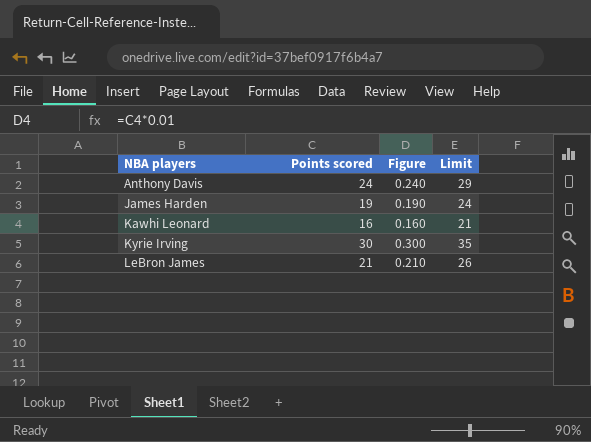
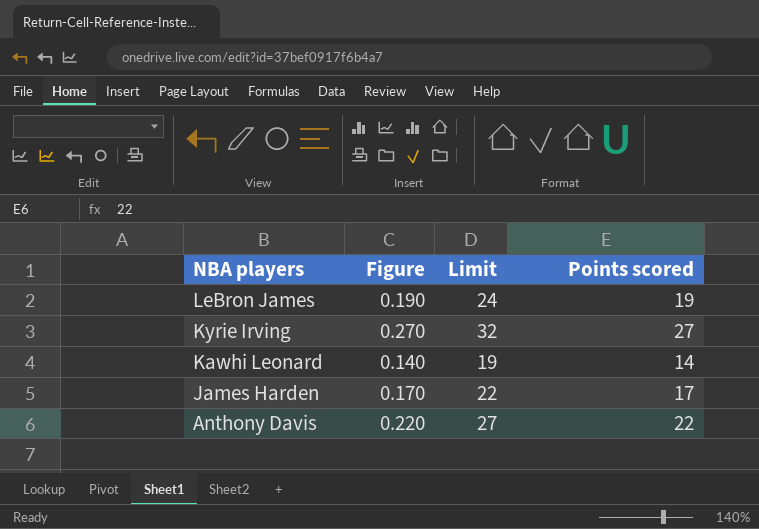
row order: NBA players ascending -> NBA players descending
column Points scored | position: 2 -> 4
LeBron James | Figure: 0.210 -> 0.190
LeBron James | Limit: 26 -> 24
LeBron James | Points scored: 21 -> 19
Kyrie Irving | Figure: 0.300 -> 0.270
Kyrie Irving | Limit: 35 -> 32
Kyrie Irving | Points scored: 30 -> 27
Kawhi Leonard | Figure: 0.160 -> 0.140
Kawhi Leonard | Limit: 21 -> 19
Kawhi Leonard | Points scored: 16 -> 14
James Harden | Figure: 0.190 -> 0.170
James Harden | Limit: 24 -> 22
James Harden | Points scored: 19 -> 17
Anthony Davis | Figure: 0.240 -> 0.220
Anthony Davis | Limit: 29 -> 27
Anthony Davis | Points scored: 24 -> 22

